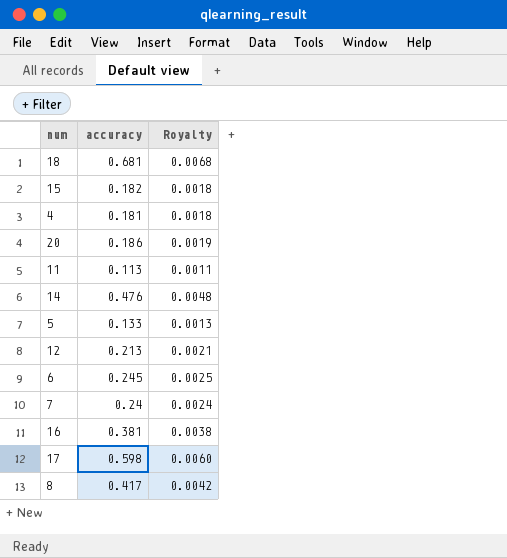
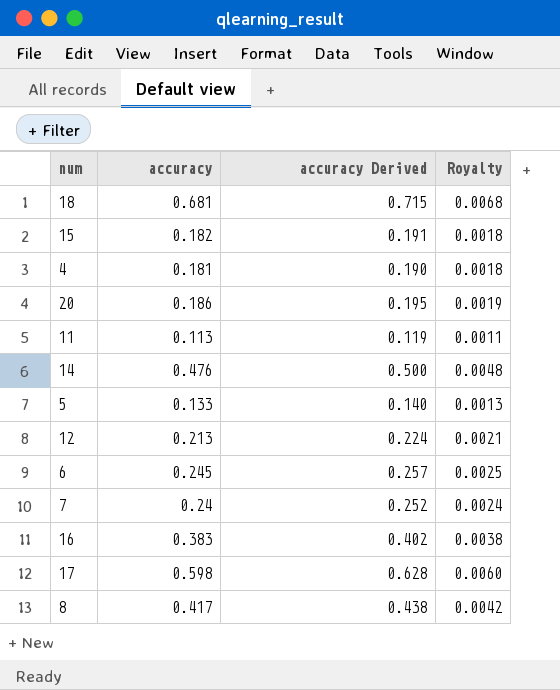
column accuracy Derived | formula: none -> [accuracy] * 1.05
16 | accuracy: 0.381 -> 0.383

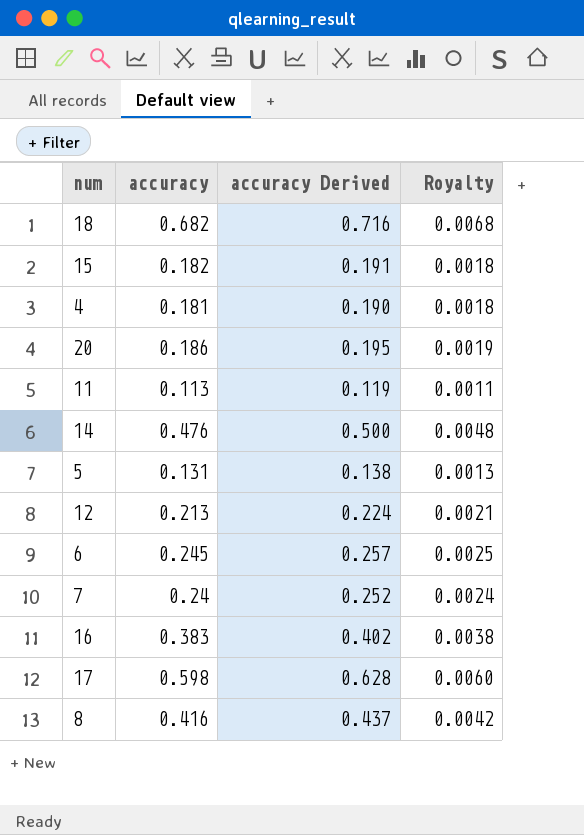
18 | accuracy: 0.681 -> 0.682
18 | accuracy Derived: 0.715 -> 0.716
5 | accuracy: 0.133 -> 0.131
5 | accuracy Derived: 0.140 -> 0.138
8 | accuracy: 0.417 -> 0.416
8 | accuracy Derived: 0.438 -> 0.437

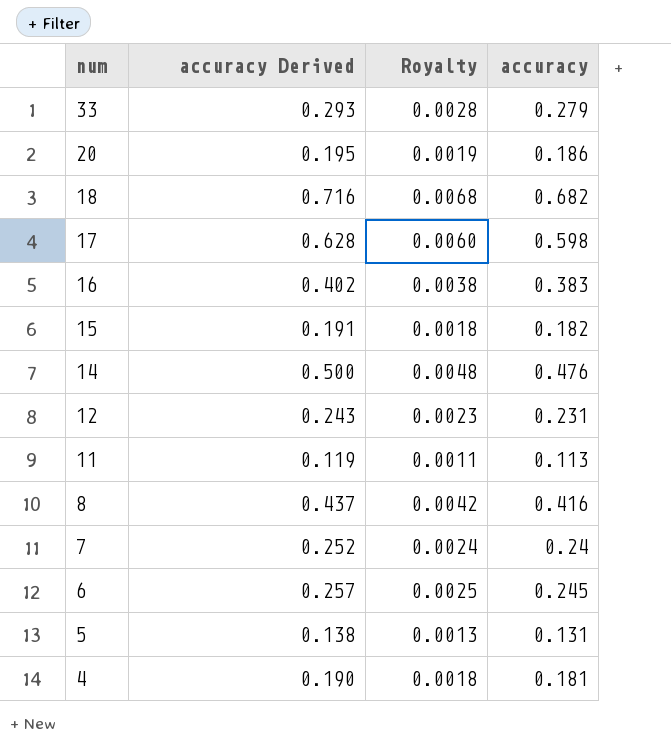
row order: none -> num descending
column accuracy | position: 2 -> 4
row 33: none -> 0.293 | 0.0028 | 0.279
12 | accuracy Derived: 0.224 -> 0.243
12 | Royalty: 0.0021 -> 0.0023
12 | accuracy: 0.213 -> 0.231

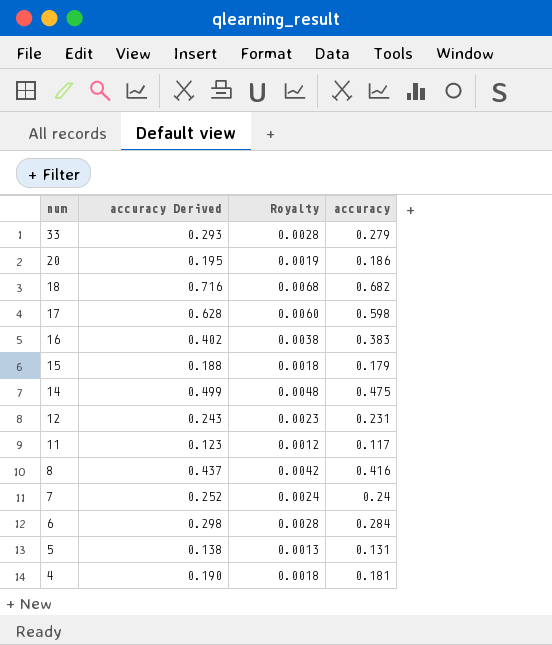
15 | accuracy Derived: 0.191 -> 0.188
15 | accuracy: 0.182 -> 0.179
14 | accuracy Derived: 0.500 -> 0.499
14 | accuracy: 0.476 -> 0.475
11 | accuracy Derived: 0.119 -> 0.123
11 | Royalty: 0.0011 -> 0.0012
11 | accuracy: 0.113 -> 0.117
6 | accuracy Derived: 0.257 -> 0.298
6 | Royalty: 0.0025 -> 0.0028
6 | accuracy: 0.245 -> 0.284

